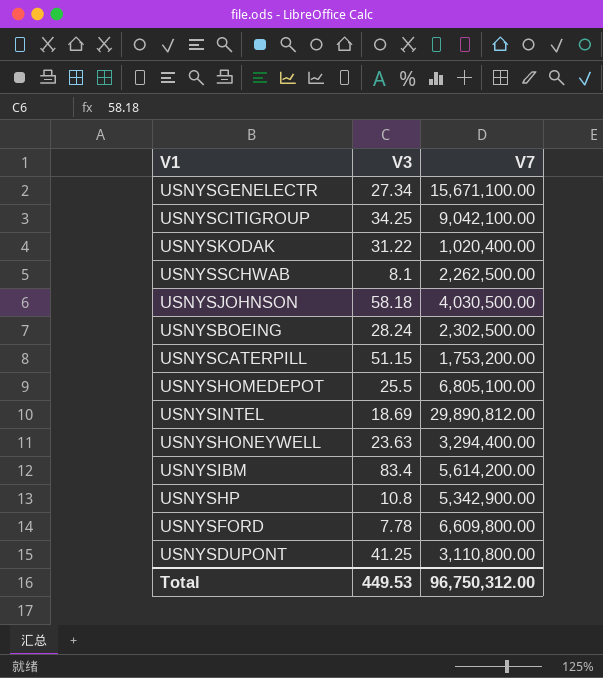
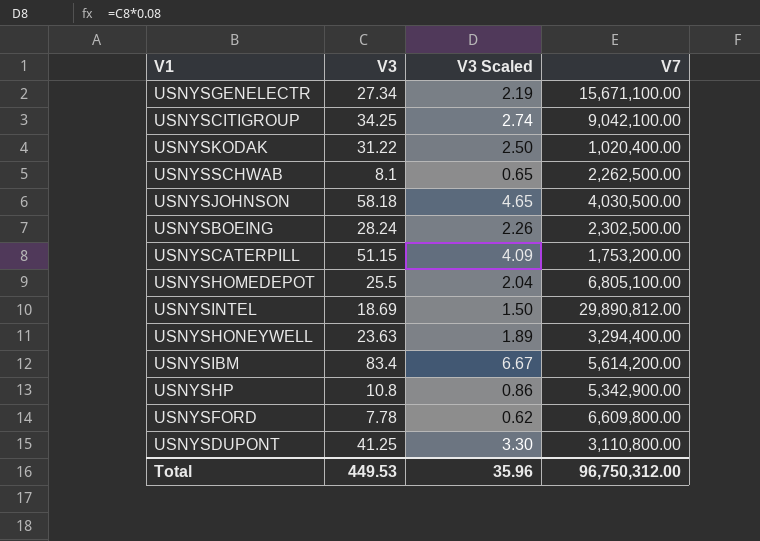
column V3 Scaled | formula: none -> [V3] * 0.08

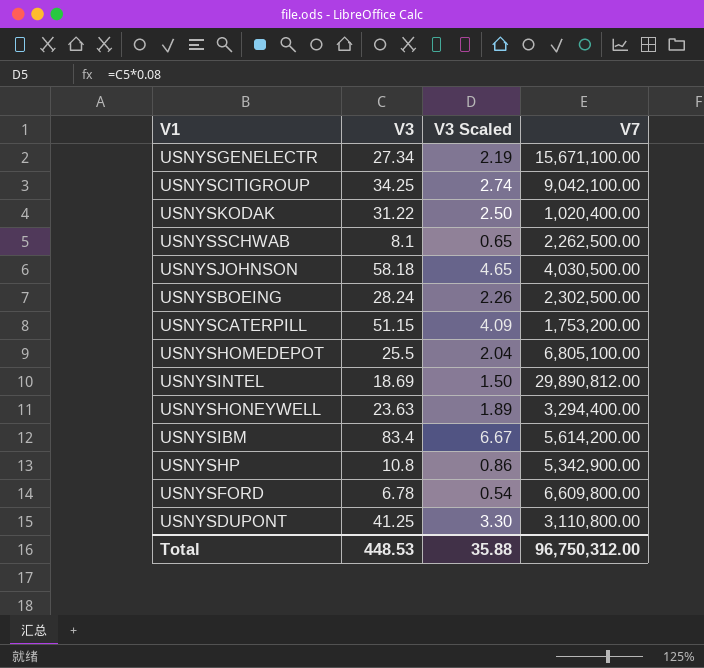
USNYSFORD | V3: 7.78 -> 6.78
USNYSFORD | V3 Scaled: 0.62 -> 0.54
Total | V3: 449.53 -> 448.53
Total | V3 Scaled: 35.96 -> 35.88

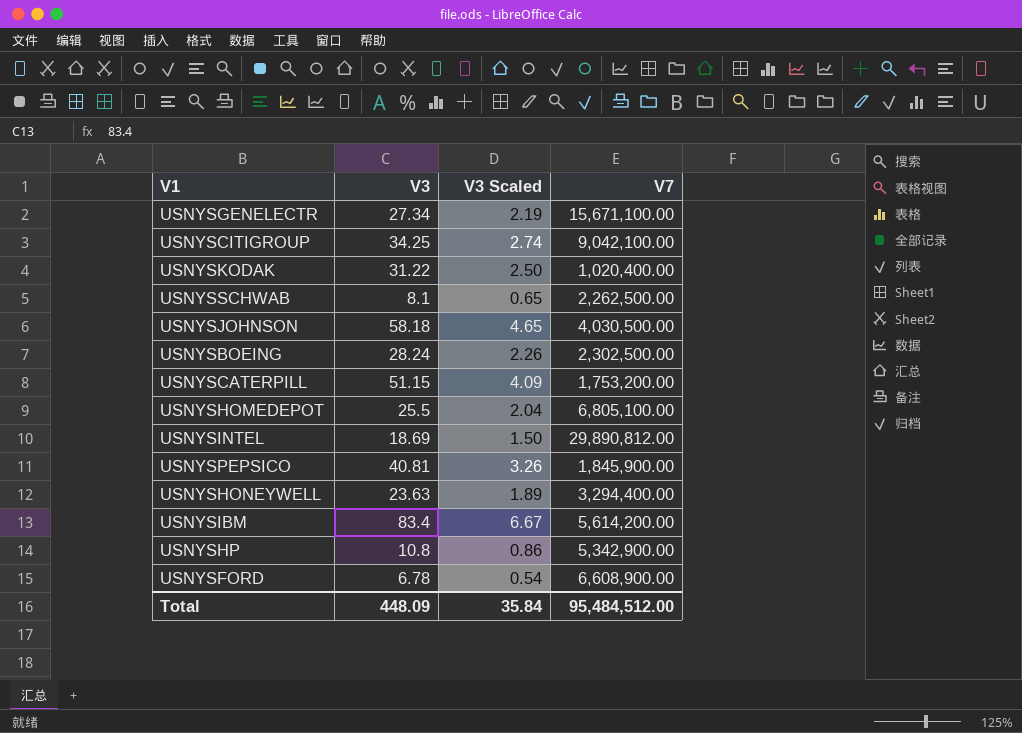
row USNYSDUPONT: 41.25 | 3.30 | 3,110,800.00 -> none
row USNYSPEPSICO: none -> 40.81 | 3.26 | 1,845,900.00
USNYSFORD | V7: 6,609,800.00 -> 6,608,900.00
Total | V3: 448.53 -> 448.09
Total | V3 Scaled: 35.88 -> 35.84
Total | V7: 96,750,312.00 -> 95,484,512.00

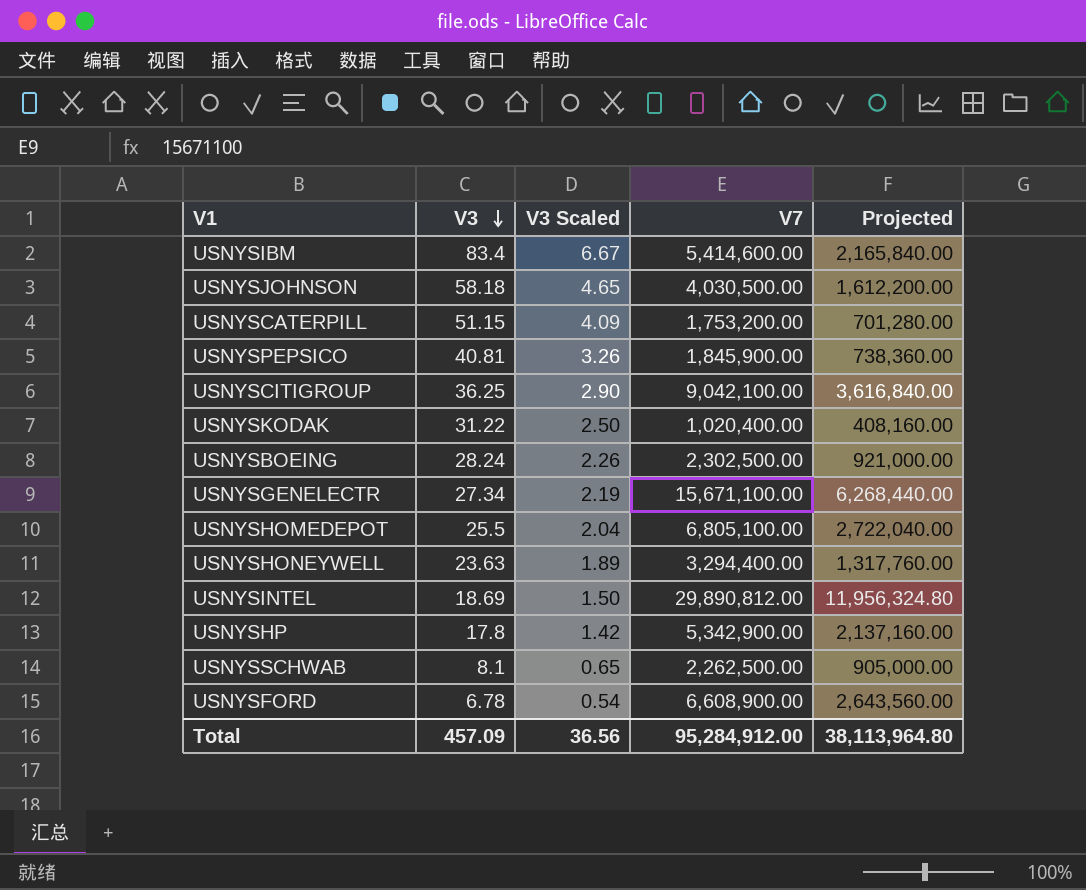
row order: none -> V3 descending
column Projected | formula: none -> [V7] * 0.4
USNYSIBM | V7: 5,614,200.00 -> 5,414,600.00
USNYSCITIGROUP | V3: 34.25 -> 36.25
USNYSCITIGROUP | V3 Scaled: 2.74 -> 2.90
USNYSHP | V3: 10.8 -> 17.8
USNYSHP | V3 Scaled: 0.86 -> 1.42
Total | V3: 448.09 -> 457.09
Total | V3 Scaled: 35.84 -> 36.56
Total | V7: 95,484,512.00 -> 95,284,912.00

